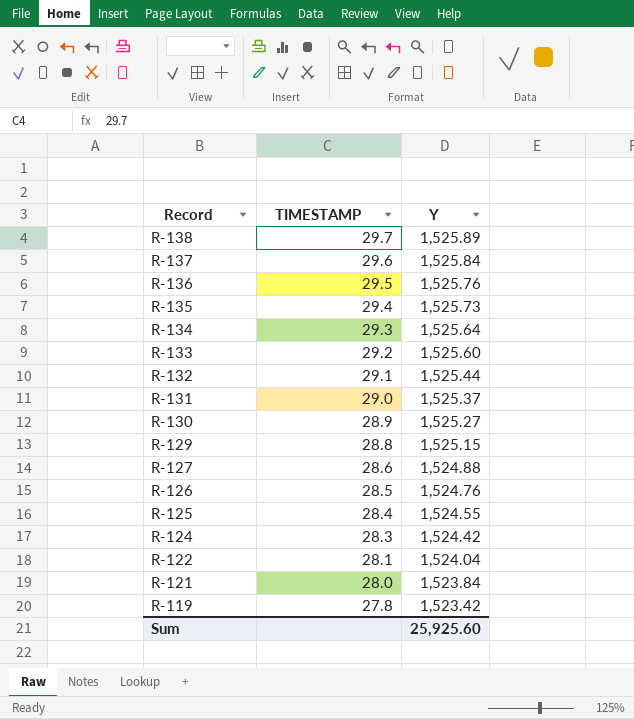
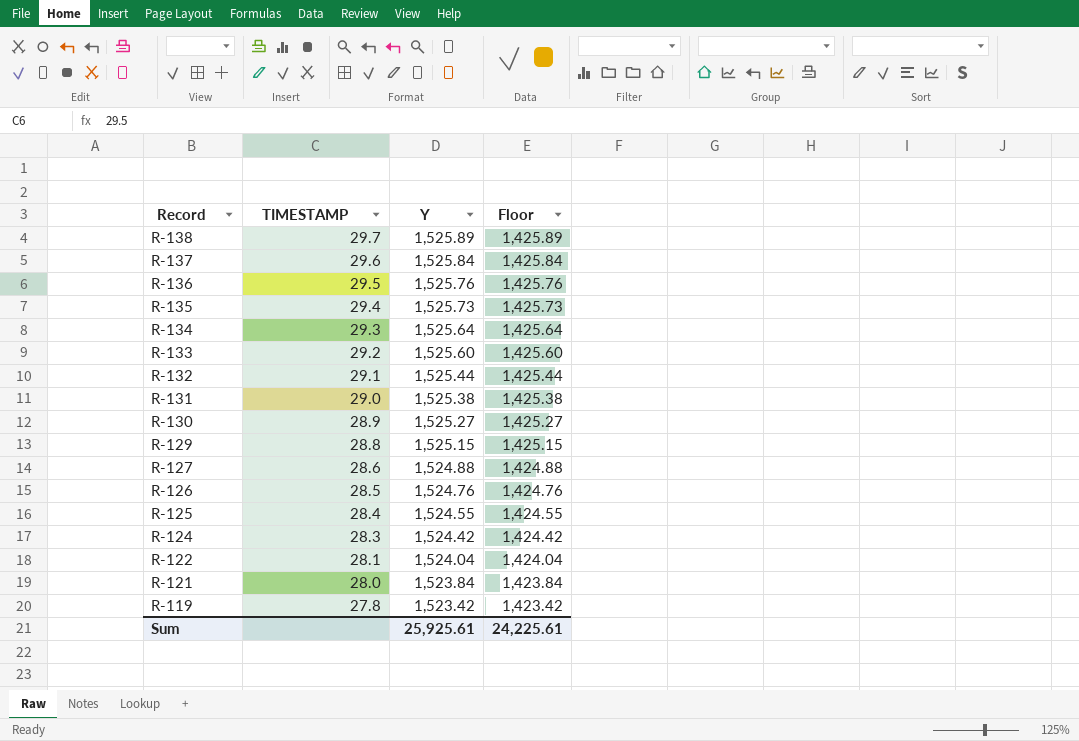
column Floor | formula: none -> [Y] - 100
R-131 | Y: 1,525.37 -> 1,525.38
Sum | Y: 25,925.60 -> 25,925.61

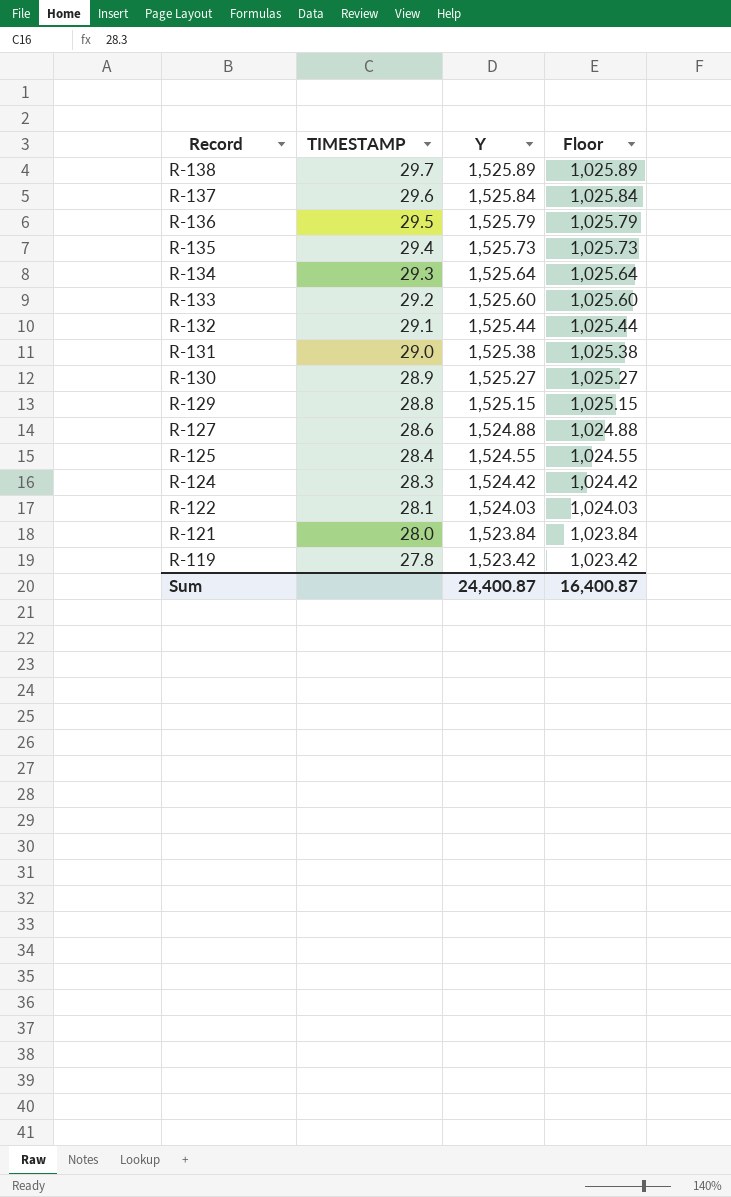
column Floor | formula: [Y] - 100 -> [Y] - 500
row R-126: 28.5 | 1,524.76 | 1,424.76 -> none
R-136 | Y: 1,525.76 -> 1,525.79
R-122 | Y: 1,524.04 -> 1,524.03
Sum | Y: 25,925.61 -> 24,400.87
Sum | Floor: 24,225.61 -> 16,400.87

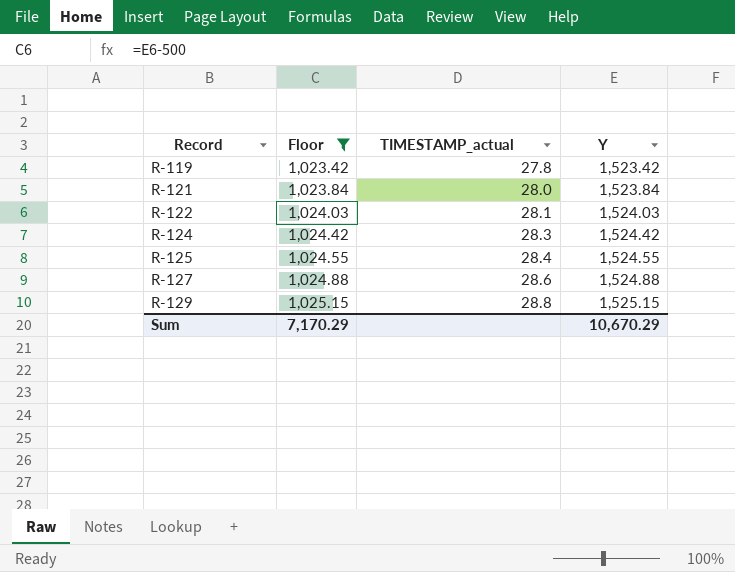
filter: none -> Floor <= 1,025.15
row order: Record descending -> Record ascending
column Floor | position: 4 -> 2
column name: TIMESTAMP -> TIMESTAMP_actual
Sum | Floor: 16,400.87 -> 7,170.29
Sum | Y: 24,400.87 -> 10,670.29

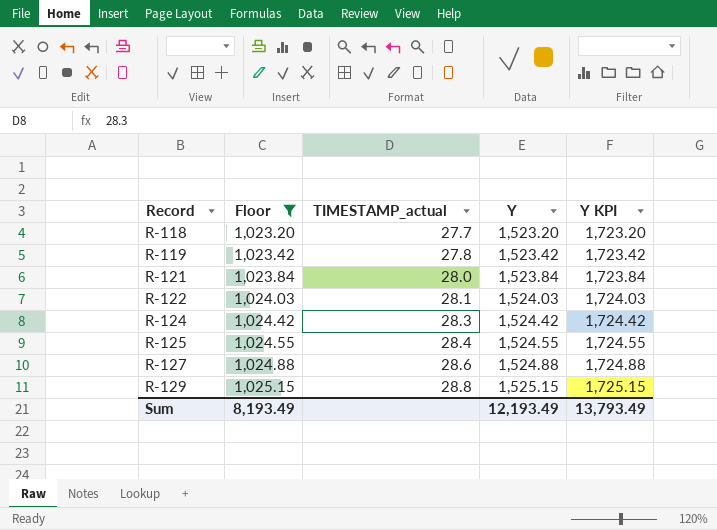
column Y KPI | formula: none -> [Y] + 200
row R-118: none -> 1,023.20 | 27.7 | 1,523.20 | 1,723.20
Sum | Floor: 7,170.29 -> 8,193.49
Sum | Y: 10,670.29 -> 12,193.49

